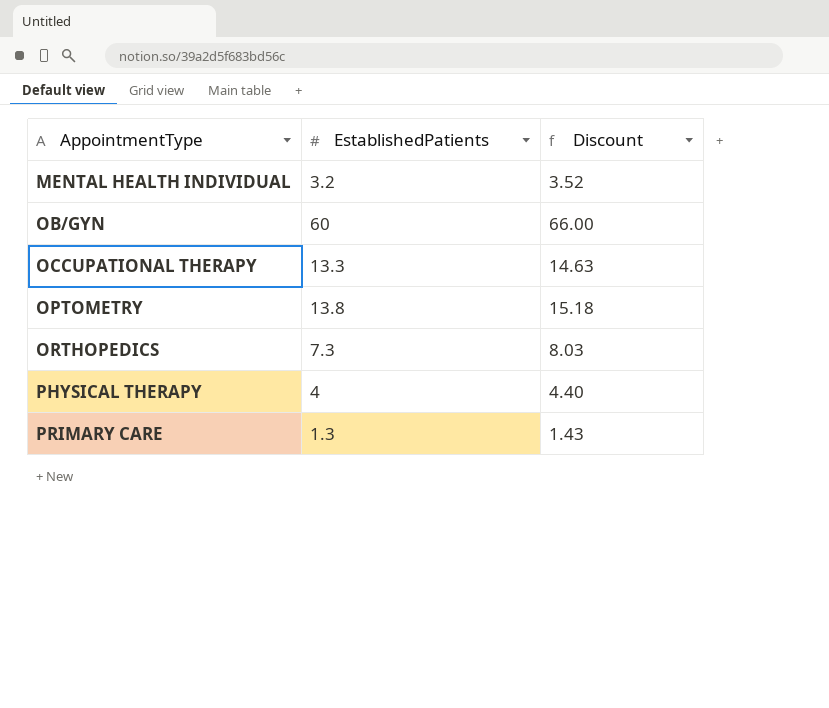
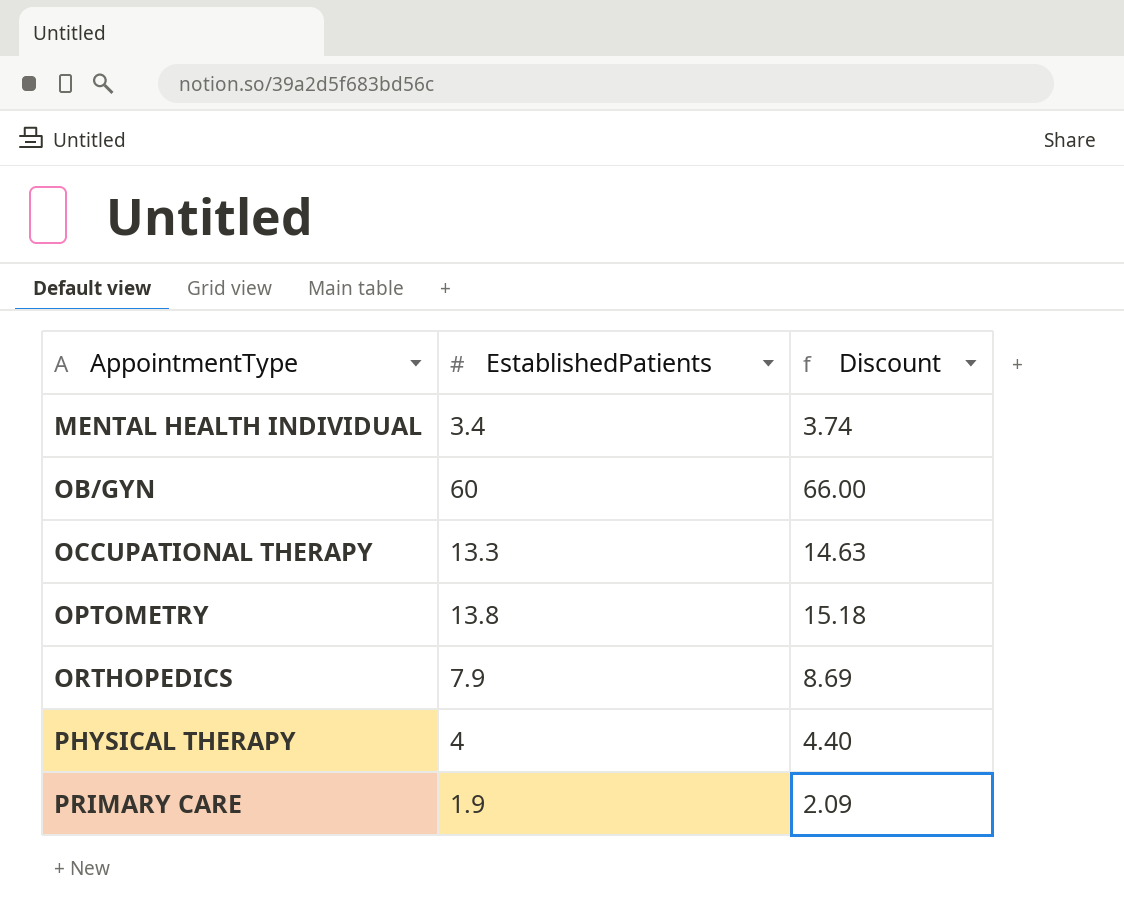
MENTAL HEALTH INDIVIDUAL | EstablishedPatients: 3.2 -> 3.4
MENTAL HEALTH INDIVIDUAL | Discount: 3.52 -> 3.74
ORTHOPEDICS | EstablishedPatients: 7.3 -> 7.9
ORTHOPEDICS | Discount: 8.03 -> 8.69
PRIMARY CARE | EstablishedPatients: 1.3 -> 1.9
PRIMARY CARE | Discount: 1.43 -> 2.09

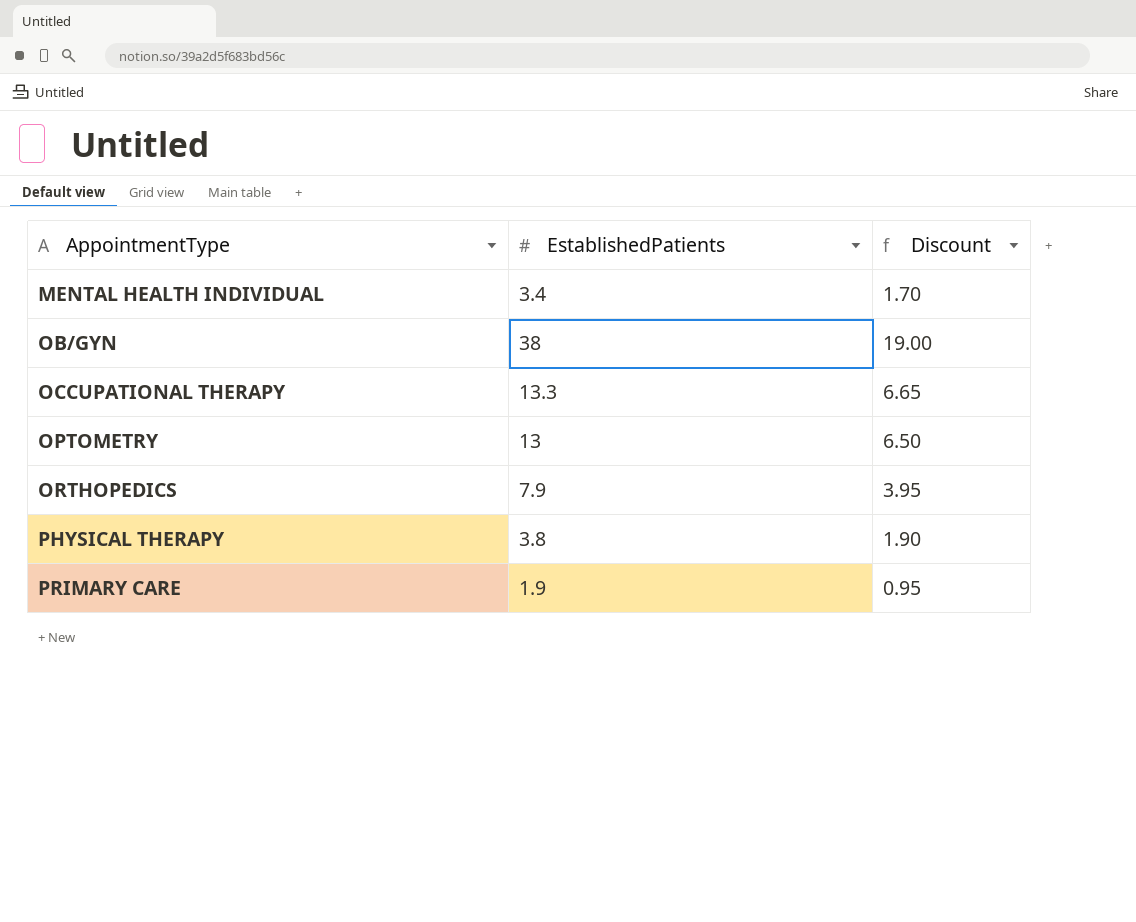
column Discount | formula: [EstablishedPatients] * 1.1 -> [EstablishedPatients] * 0.5
OB/GYN | EstablishedPatients: 60 -> 38
OPTOMETRY | EstablishedPatients: 13.8 -> 13
PHYSICAL THERAPY | EstablishedPatients: 4 -> 3.8

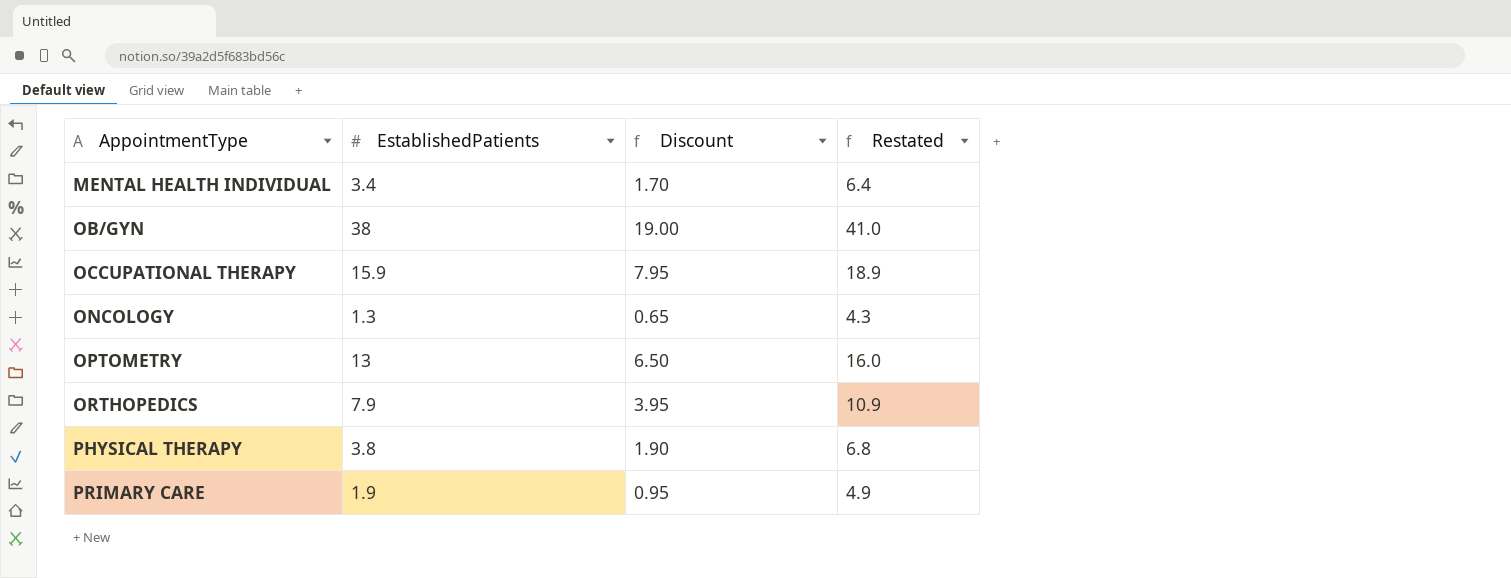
column Restated | formula: none -> [EstablishedPatients] + 3
OCCUPATIONAL THERAPY | EstablishedPatients: 13.3 -> 15.9
OCCUPATIONAL THERAPY | Discount: 6.65 -> 7.95
row ONCOLOGY: none -> 1.3 | 0.65 | 4.3

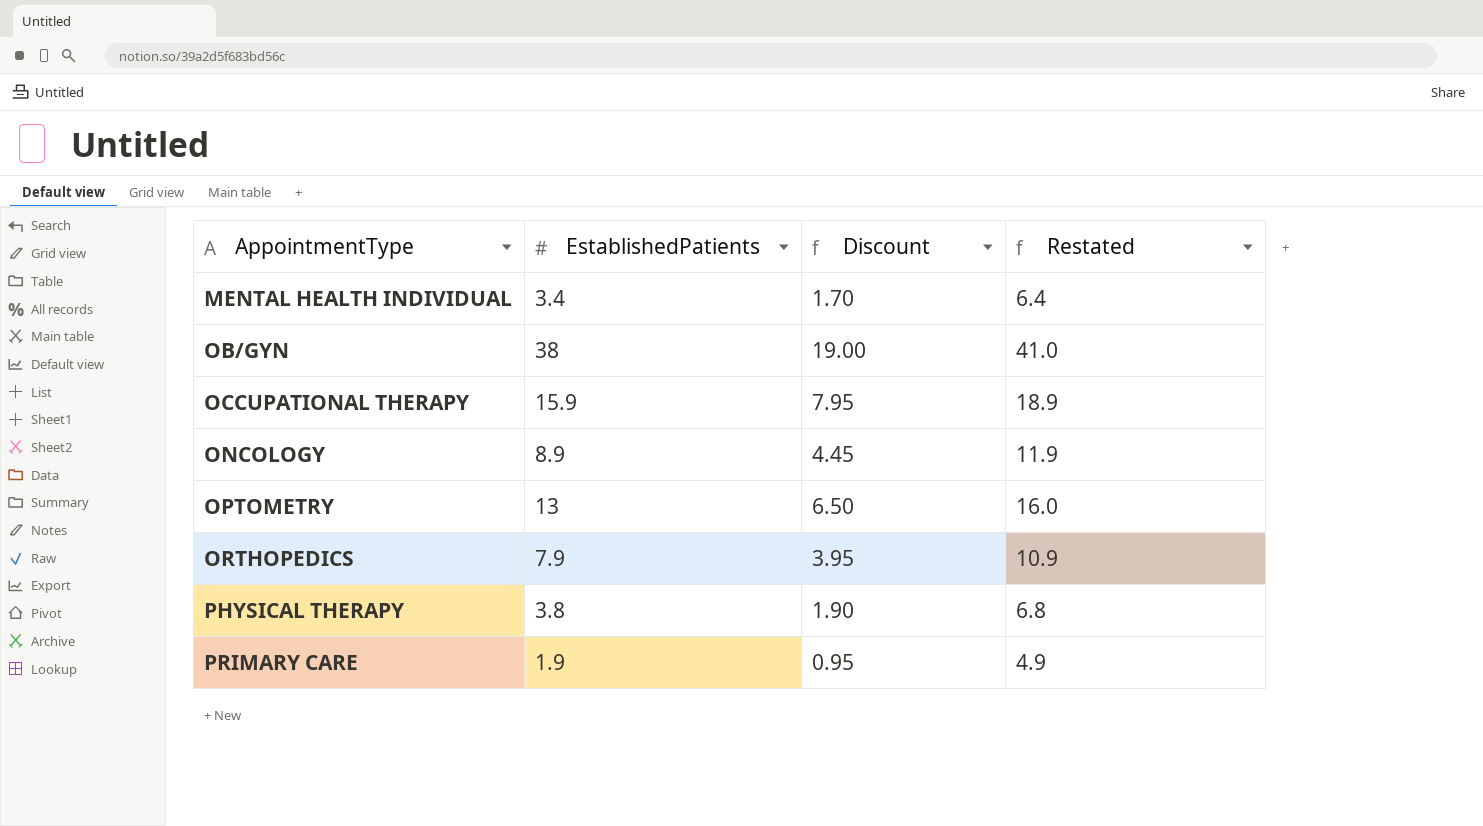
ONCOLOGY | EstablishedPatients: 1.3 -> 8.9
ONCOLOGY | Discount: 0.65 -> 4.45
ONCOLOGY | Restated: 4.3 -> 11.9

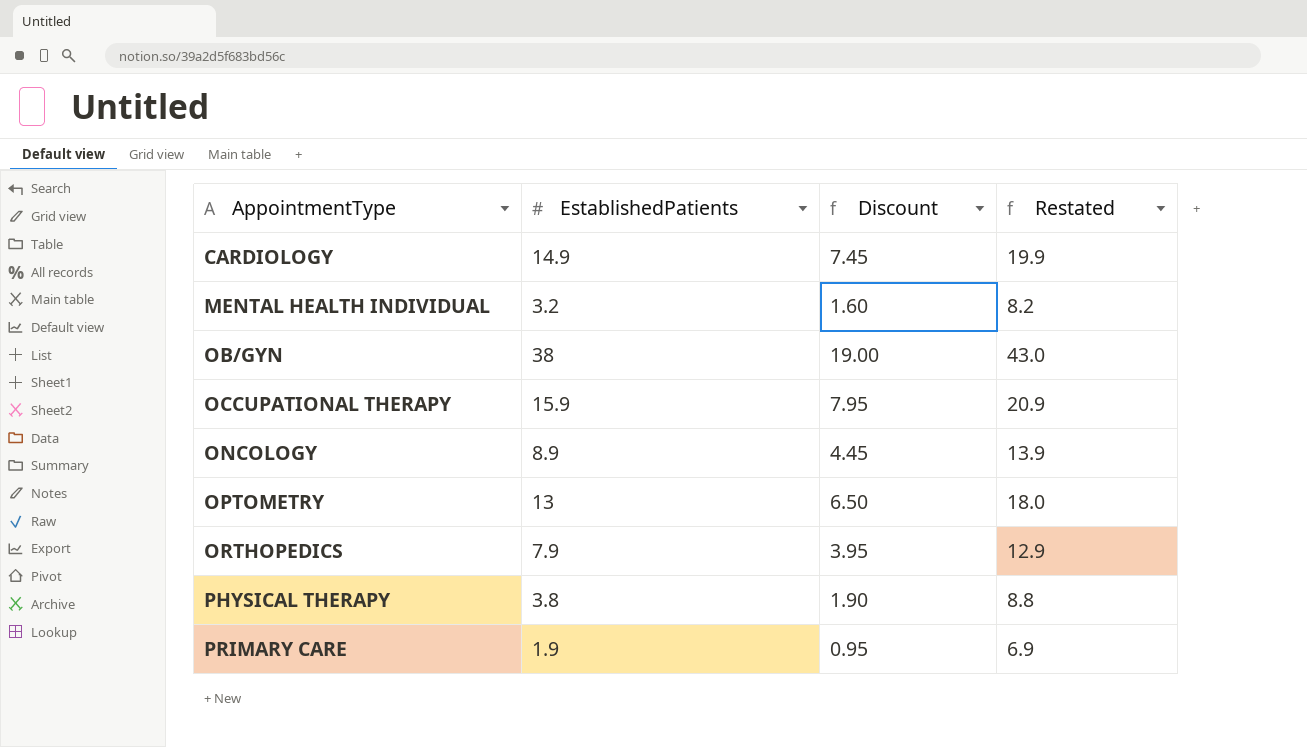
column Restated | formula: [EstablishedPatients] + 3 -> [EstablishedPatients] + 5
row CARDIOLOGY: none -> 14.9 | 7.45 | 19.9
MENTAL HEALTH INDIVIDUAL | EstablishedPatients: 3.4 -> 3.2
MENTAL HEALTH INDIVIDUAL | Discount: 1.70 -> 1.60

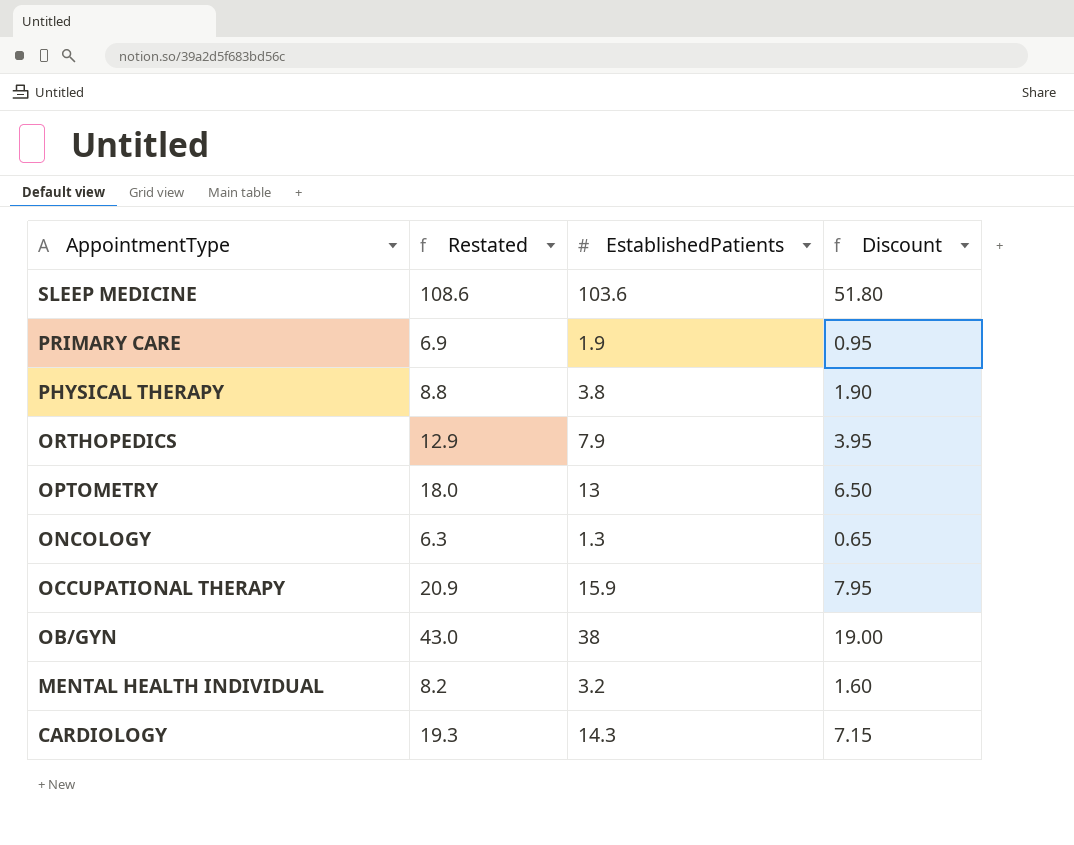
row order: AppointmentType ascending -> AppointmentType descending
column Restated | position: 4 -> 2
row SLEEP MEDICINE: none -> 108.6 | 103.6 | 51.80
ONCOLOGY | Restated: 13.9 -> 6.3
ONCOLOGY | EstablishedPatients: 8.9 -> 1.3
ONCOLOGY | Discount: 4.45 -> 0.65
CARDIOLOGY | Restated: 19.9 -> 19.3
CARDIOLOGY | EstablishedPatients: 14.9 -> 14.3
CARDIOLOGY | Discount: 7.45 -> 7.15

